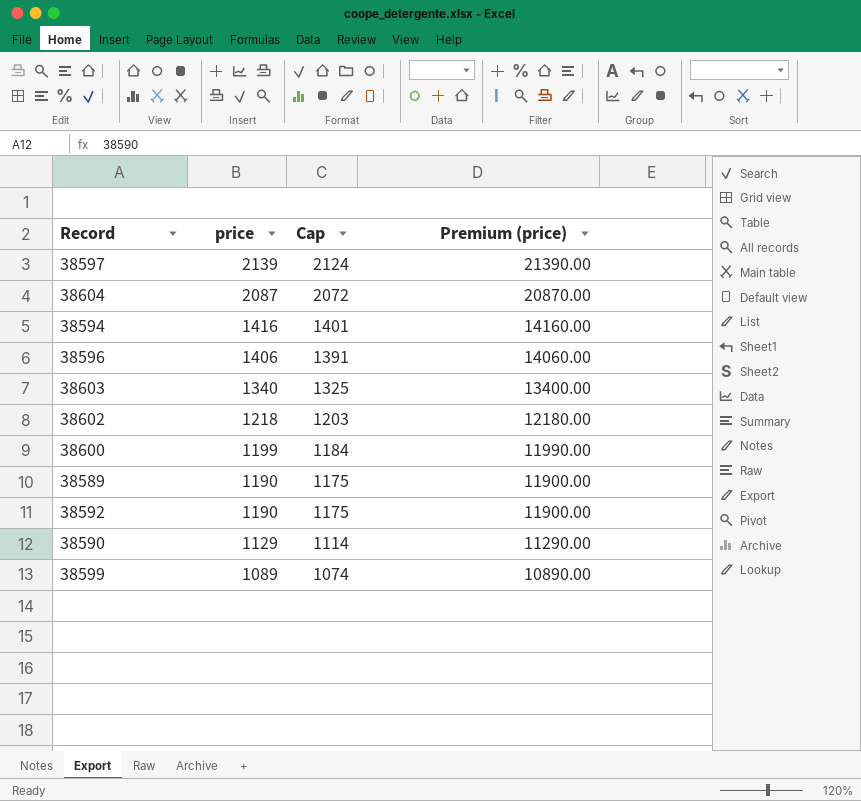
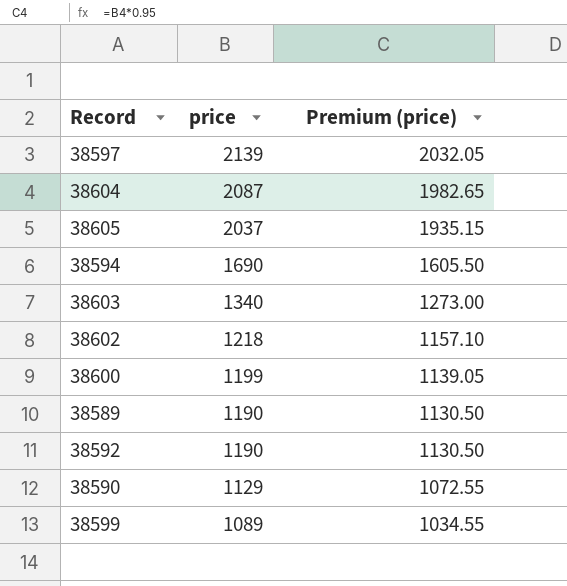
column Cap | formula: [price] - 15 -> none
column Premium (price) | formula: [price] * 10 -> [price] * 0.95
row 38596: 1406 | 1391 | 14060.00 -> none
row 38605: none -> 2037 | 1935.15
38594 | price: 1416 -> 1690

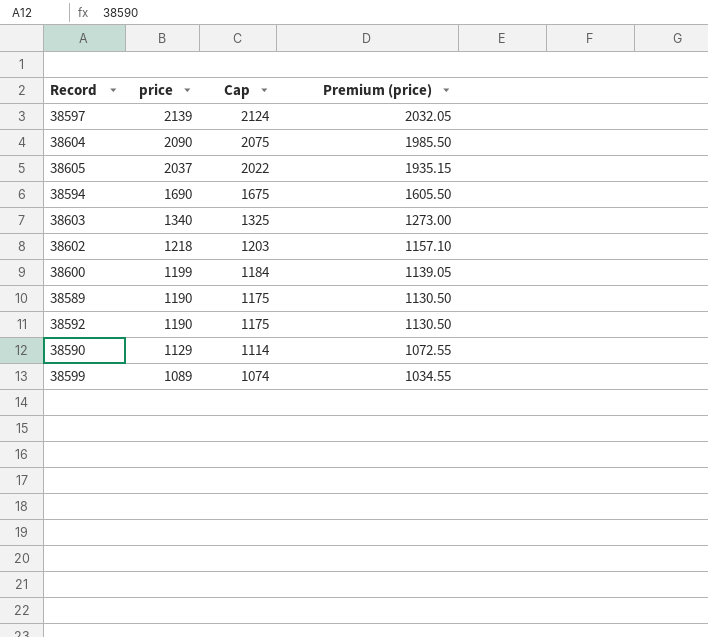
column Cap | formula: none -> [price] - 15
38604 | price: 2087 -> 2090
38604 | Premium (price): 1982.65 -> 1985.50

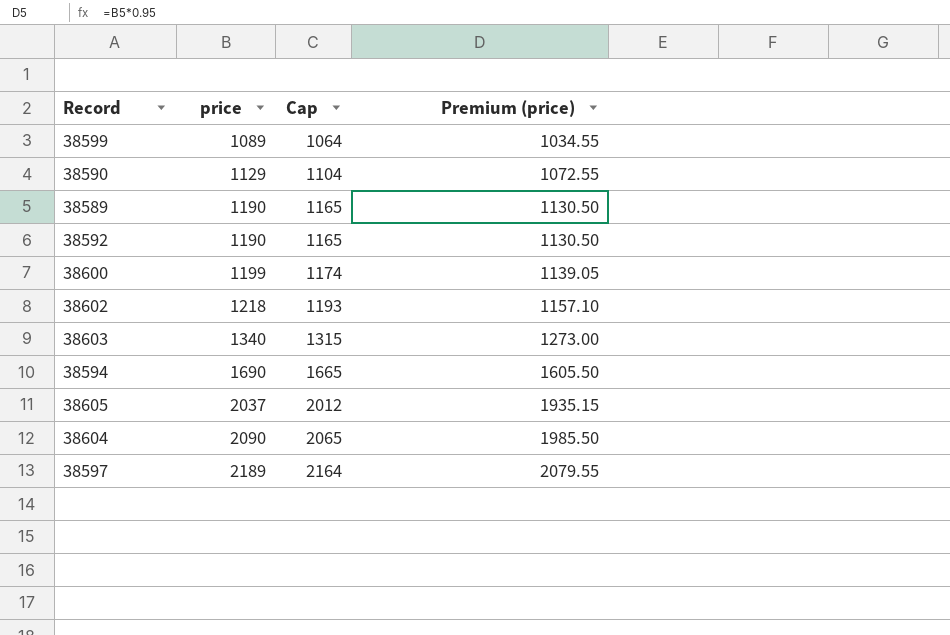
row order: price descending -> price ascending
column Cap | formula: [price] - 15 -> [price] - 25
38597 | price: 2139 -> 2189
38597 | Premium (price): 2032.05 -> 2079.55

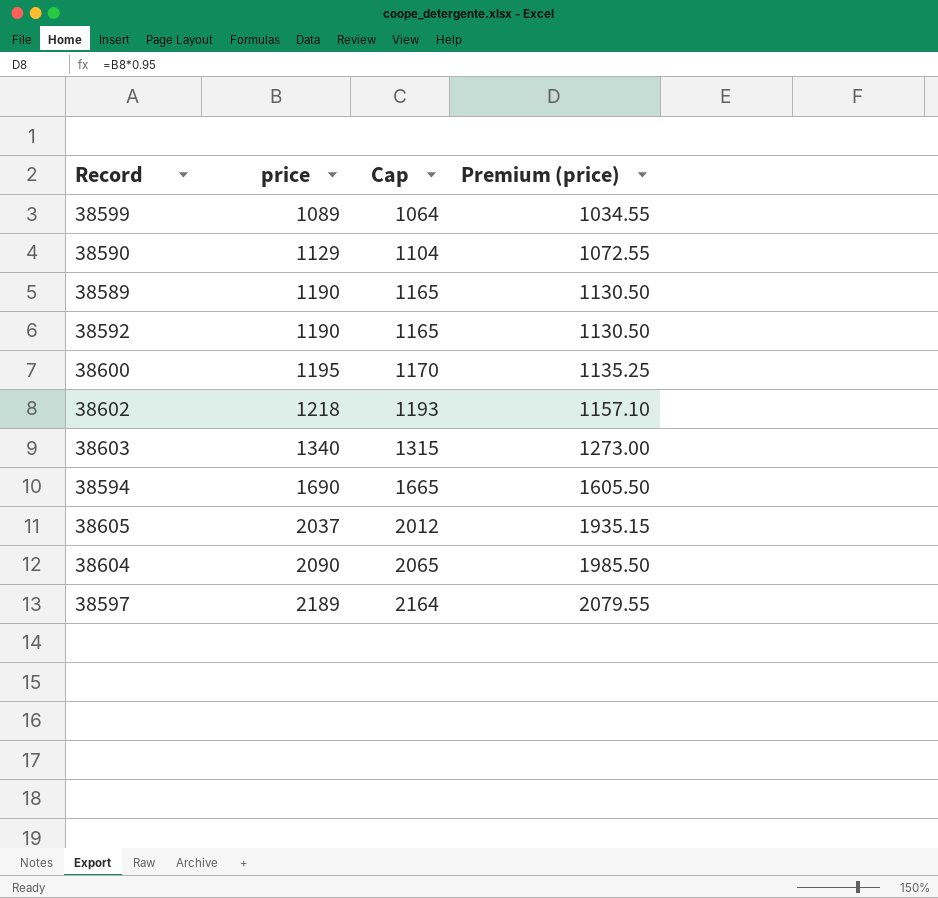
38600 | price: 1199 -> 1195
38600 | Cap: 1174 -> 1170
38600 | Premium (price): 1139.05 -> 1135.25

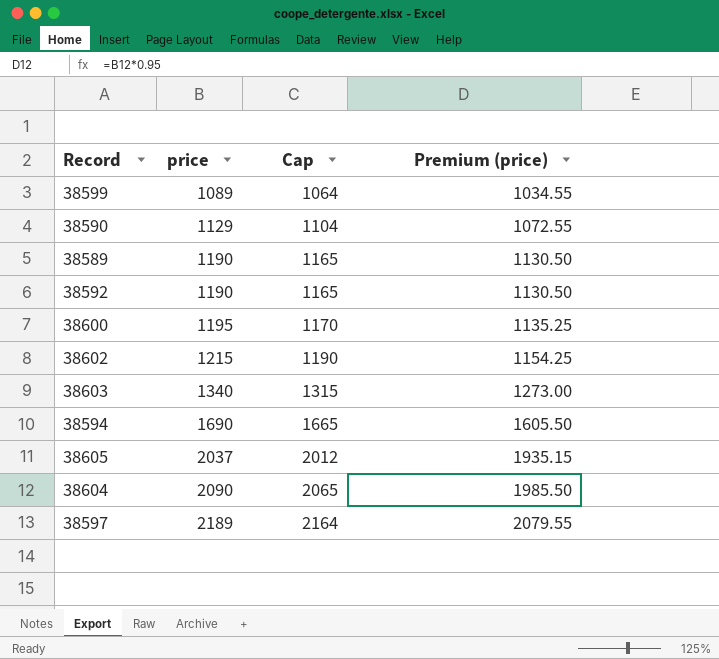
38602 | price: 1218 -> 1215
38602 | Cap: 1193 -> 1190
38602 | Premium (price): 1157.10 -> 1154.25

